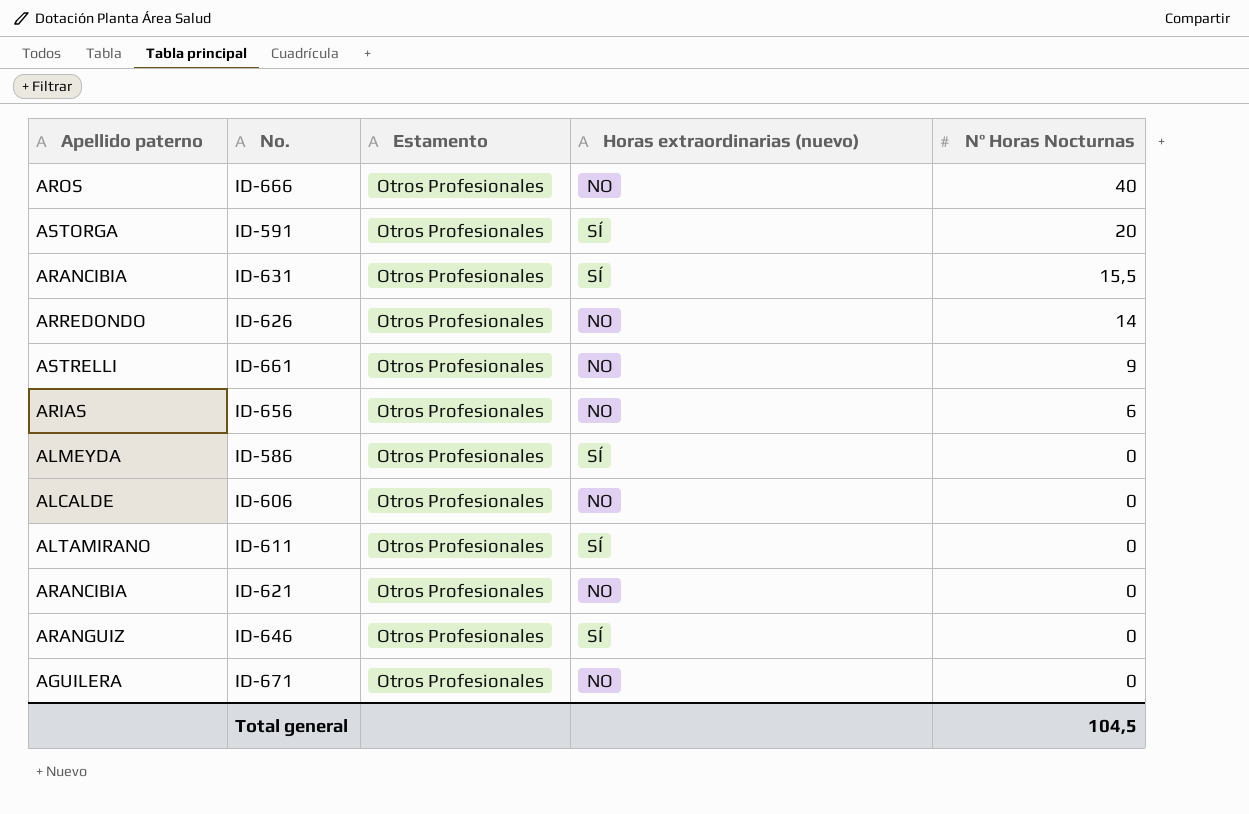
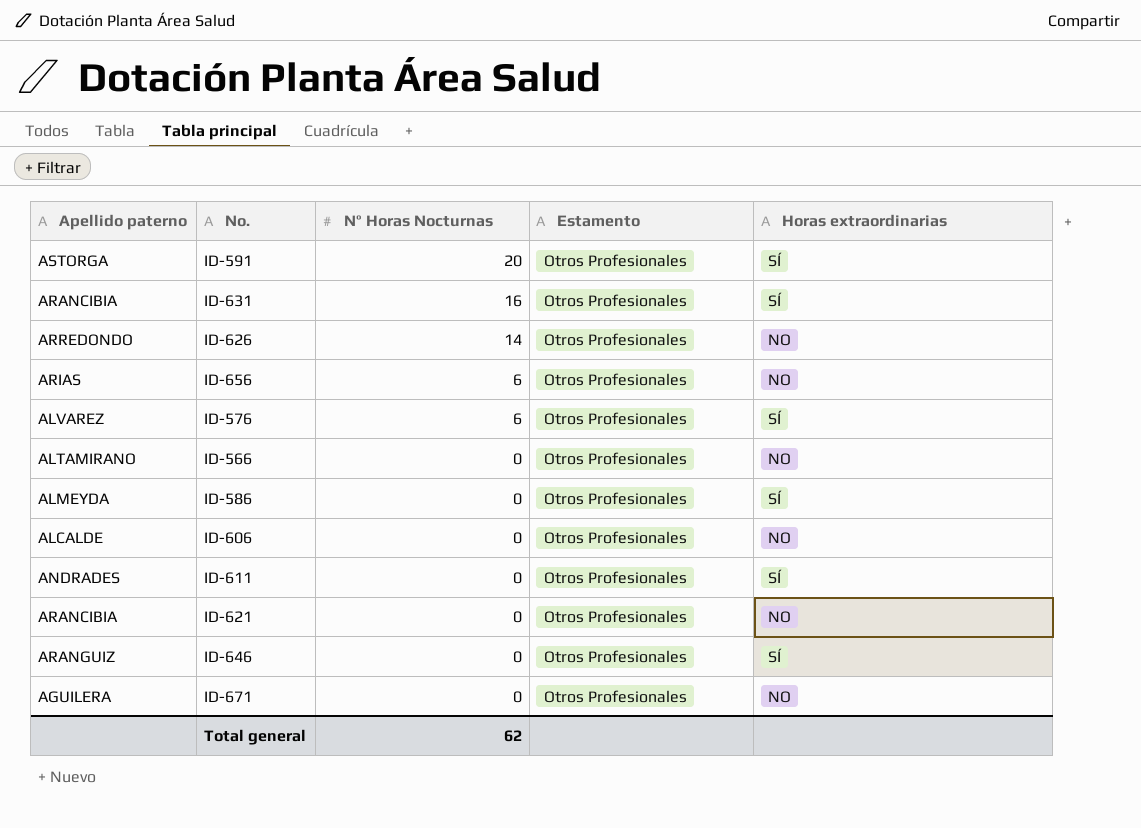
column Nº Horas Nocturnas | position: 5 -> 3
column name: Horas extraordinarias (nuevo) -> Horas extraordinarias
row ID-666: AROS | Otros Profesionales | NO | 40 -> none
row ID-661: ASTRELLI | Otros Profesionales | NO | 9 -> none
ID-631 | Nº Horas Nocturnas: 15,5 -> 16
row ID-576: none -> ALVAREZ | 6 | Otros Profesionales | SÍ
row ID-566: none -> ALTAMIRANO | 0 | Otros Profesionales | NO
ID-611 | Apellido paterno: ALTAMIRANO -> ANDRADES
Total general | Nº Horas Nocturnas: 104,5 -> 62

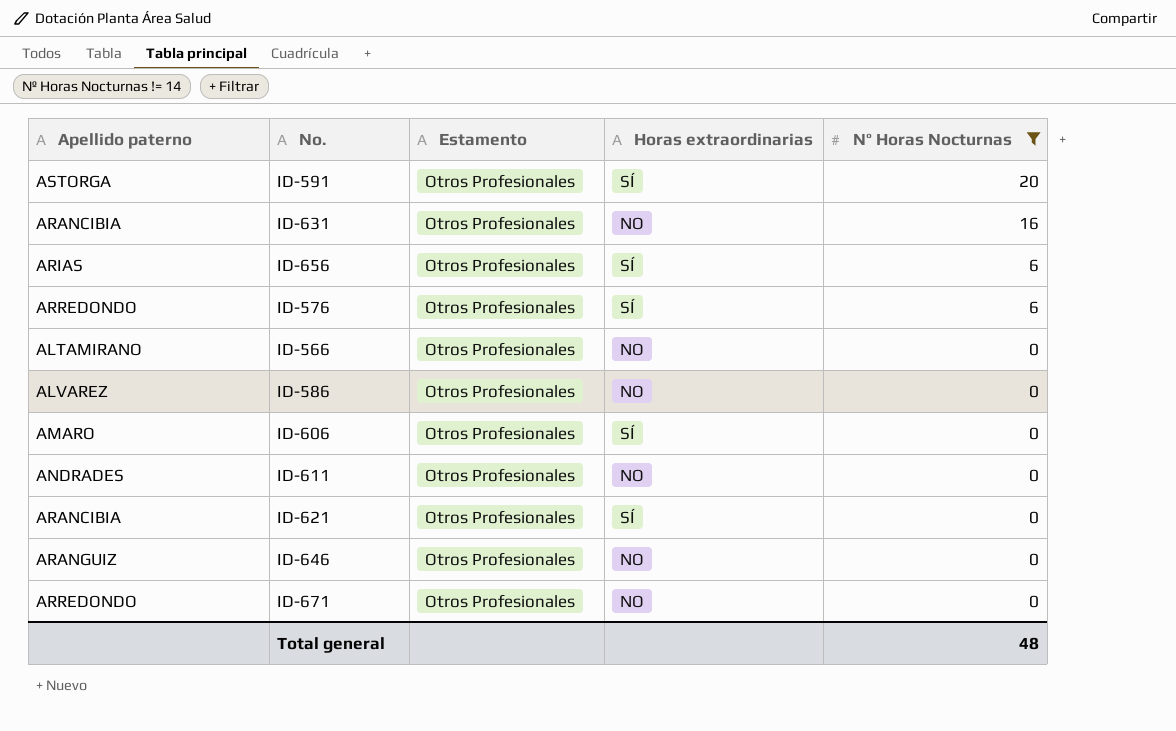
filter: none -> Nº Horas Nocturnas != 14
column Nº Horas Nocturnas | position: 3 -> 5
ID-631 | Horas extraordinarias: SÍ -> NO
ID-656 | Horas extraordinarias: NO -> SÍ
ID-576 | Apellido paterno: ALVAREZ -> ARREDONDO
ID-586 | Apellido paterno: ALMEYDA -> ALVAREZ
ID-586 | Horas extraordinarias: SÍ -> NO
ID-606 | Apellido paterno: ALCALDE -> AMARO
ID-606 | Horas extraordinarias: NO -> SÍ
ID-611 | Horas extraordinarias: SÍ -> NO
ID-621 | Horas extraordinarias: NO -> SÍ
ID-646 | Horas extraordinarias: SÍ -> NO
ID-671 | Apellido paterno: AGUILERA -> ARREDONDO
Total general | Nº Horas Nocturnas: 62 -> 48

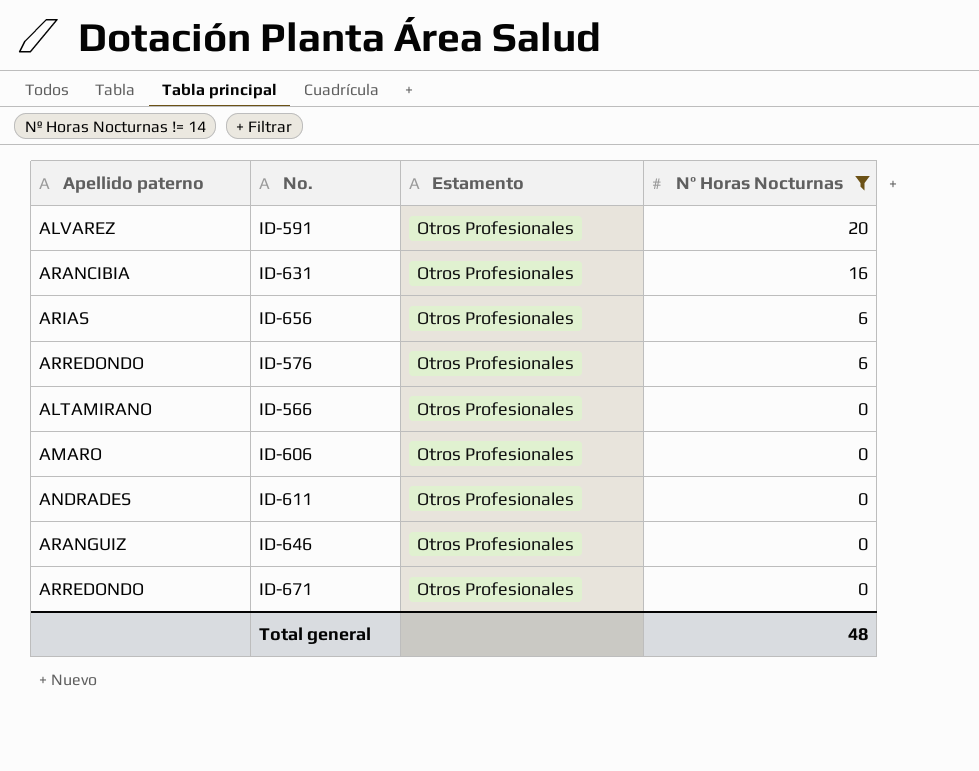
column Horas extraordinarias | position: 4 -> none
row ID-586: ALVAREZ | Otros Profesionales | NO | 0 -> none
row ID-621: ARANCIBIA | Otros Profesionales | SÍ | 0 -> none
ID-591 | Apellido paterno: ASTORGA -> ALVAREZ

